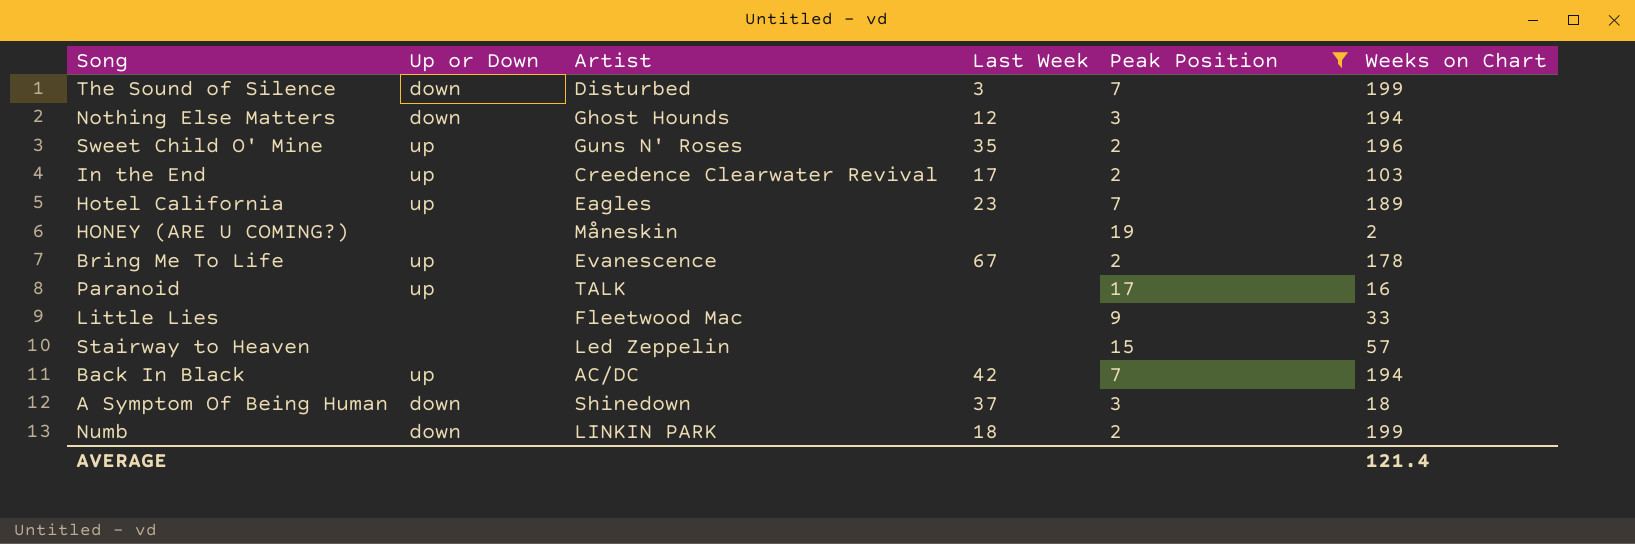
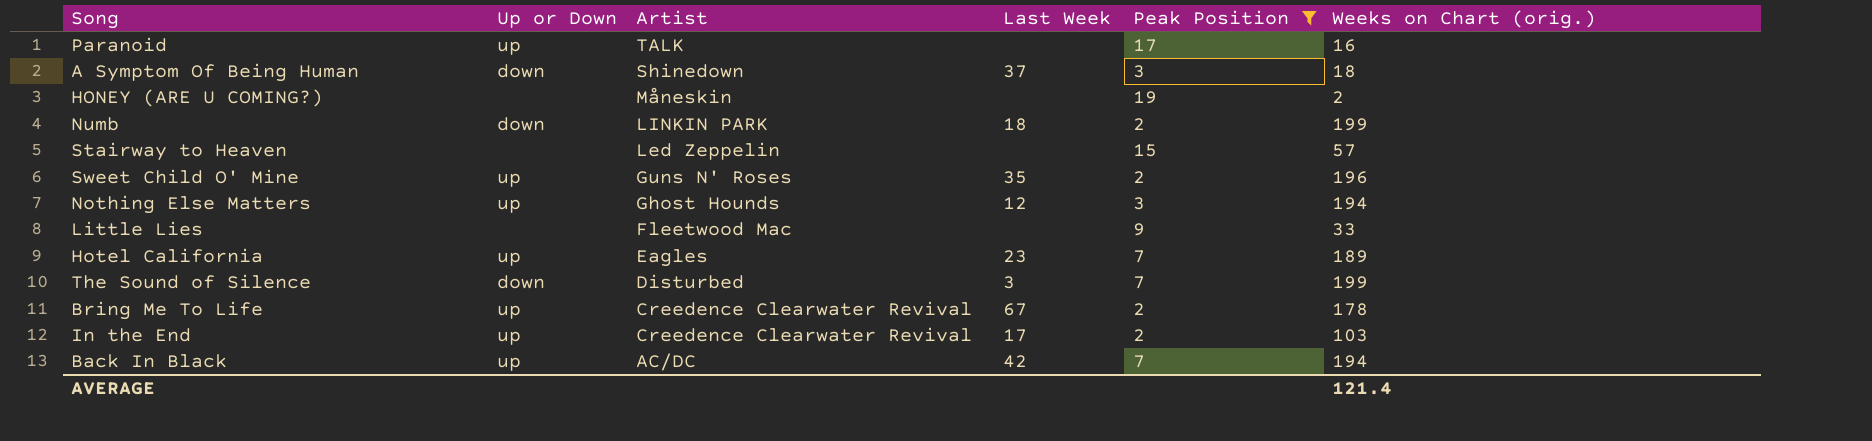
row order: none -> Artist descending
column name: Weeks on Chart -> Weeks on Chart (orig.)
Nothing Else Matters | Up or Down: down -> up
Bring Me To Life | Artist: Evanescence -> Creedence Clearwater Revival

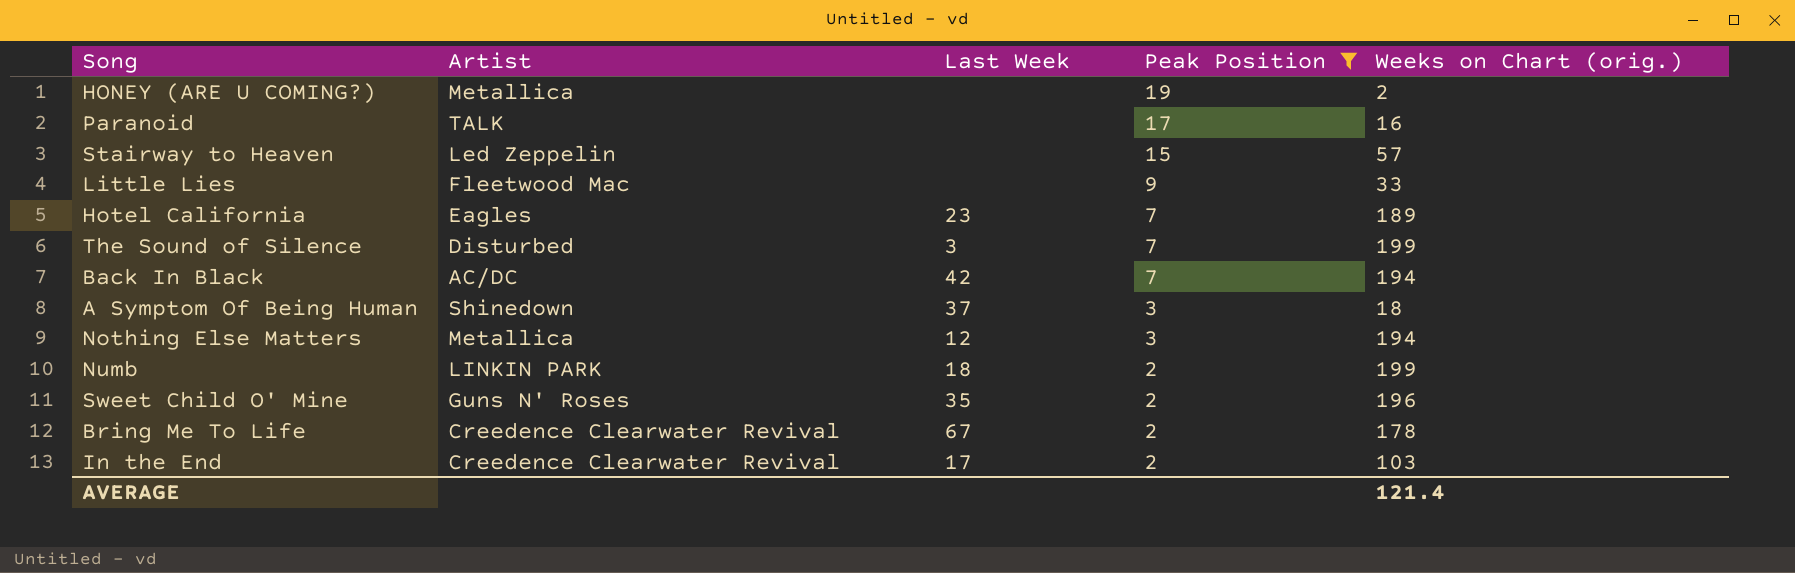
row order: Artist descending -> Peak Position descending
column Up or Down | position: 2 -> none
HONEY (ARE U COMING?) | Artist: Måneskin -> Metallica
Nothing Else Matters | Artist: Ghost Hounds -> Metallica

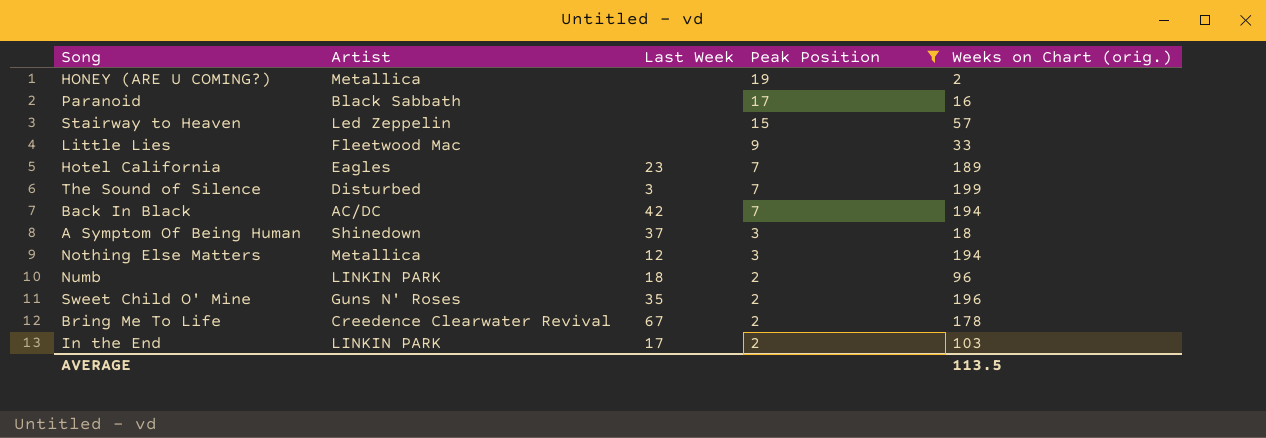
Paranoid | Artist: TALK -> Black Sabbath
Numb | Weeks on Chart (orig.): 199 -> 96
In the End | Artist: Creedence Clearwater Revival -> LINKIN PARK
AVERAGE | Weeks on Chart (orig.): 121.4 -> 113.5

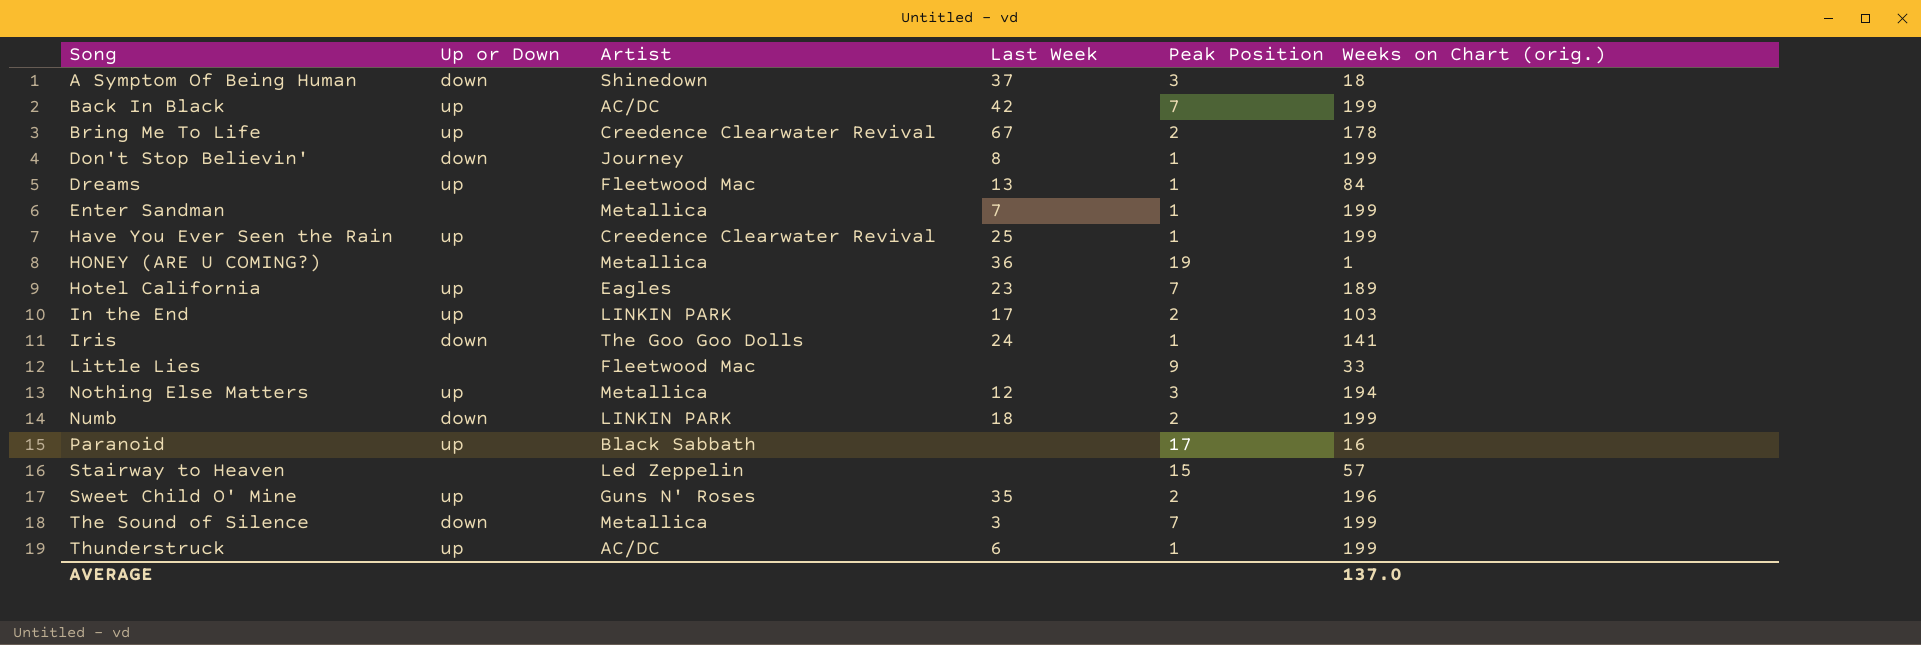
filter: Peak Position != 1 -> none
row order: Peak Position descending -> Song ascending
column Up or Down | position: none -> 2
Back In Black | Weeks on Chart (orig.): 194 -> 199
HONEY (ARE U COMING?) | Last Week: none -> 36
HONEY (ARE U COMING?) | Weeks on Chart (orig.): 2 -> 1
Numb | Weeks on Chart (orig.): 96 -> 199
The Sound of Silence | Artist: Disturbed -> Metallica
AVERAGE | Weeks on Chart (orig.): 113.5 -> 137.0

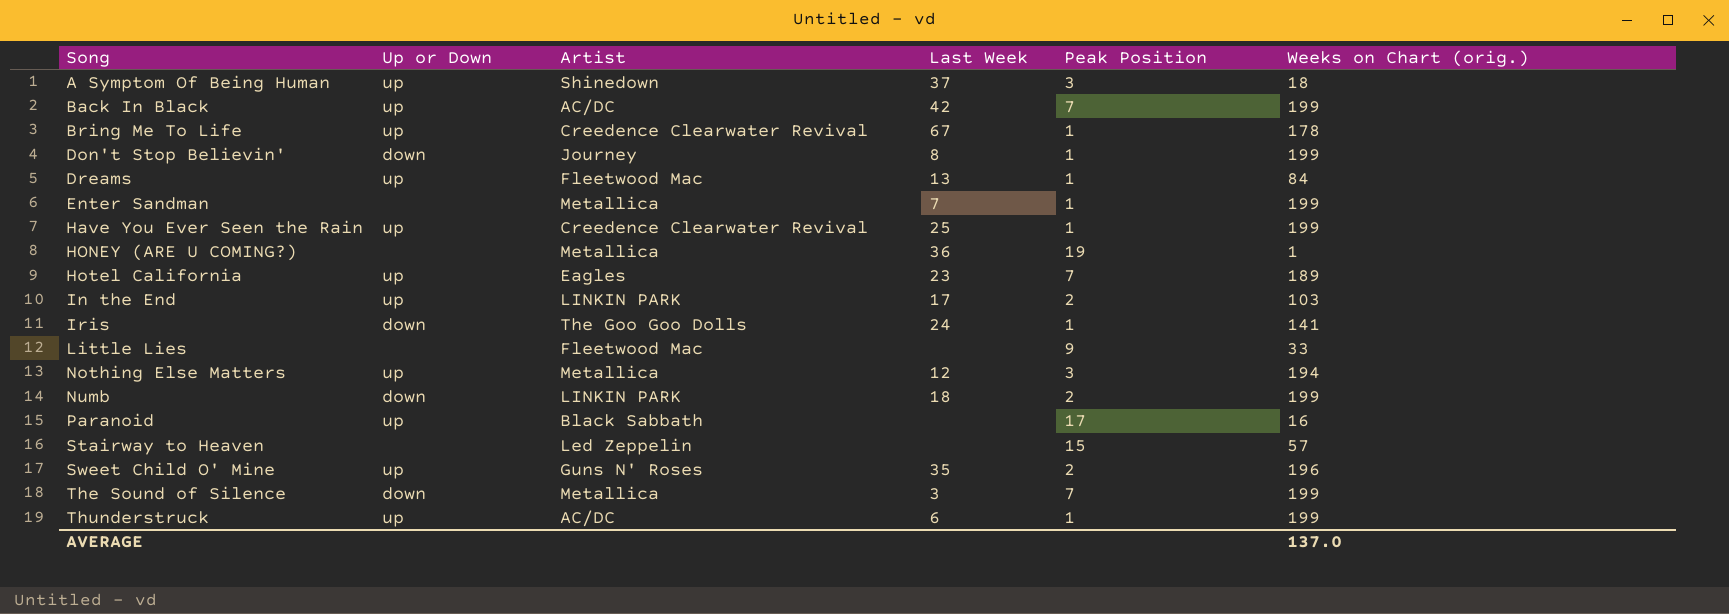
A Symptom Of Being Human | Up or Down: down -> up
Bring Me To Life | Peak Position: 2 -> 1

